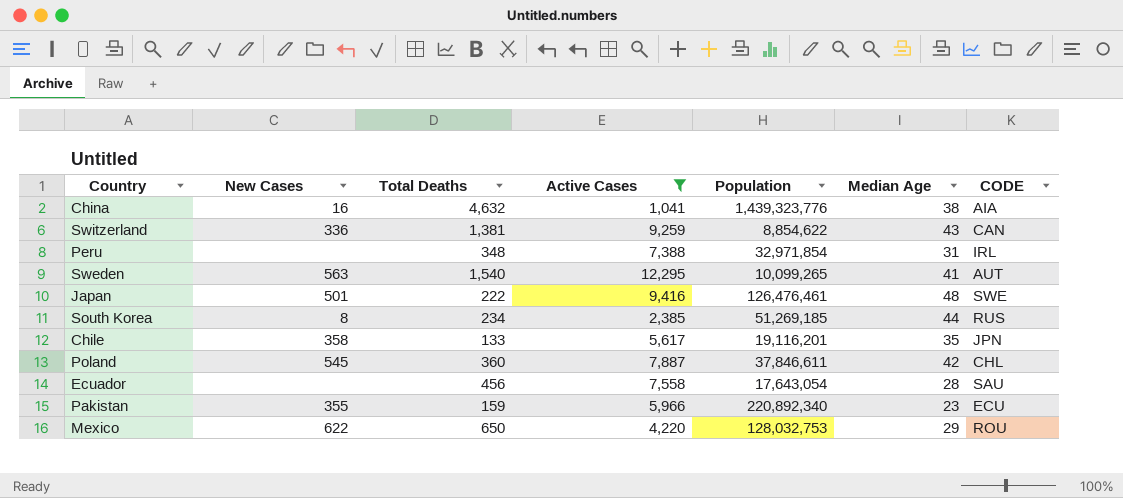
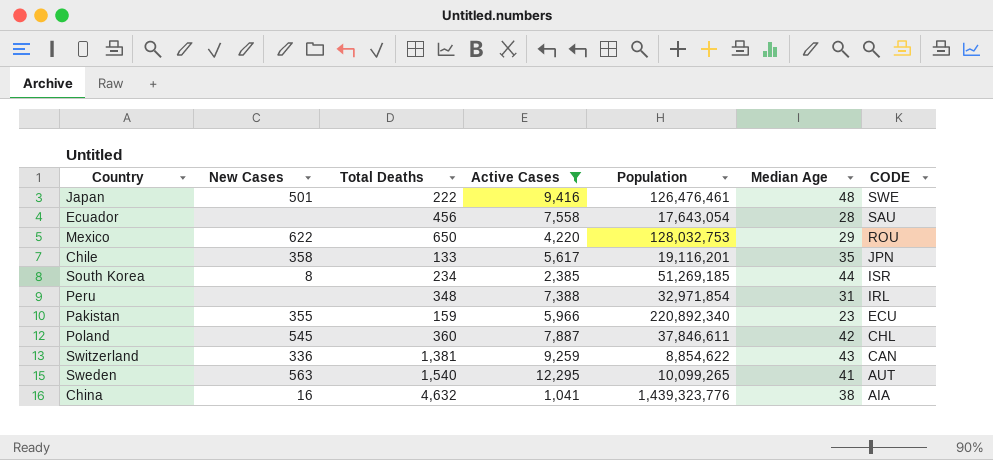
row order: none -> CODE descending
South Korea | CODE: RUS -> ISR

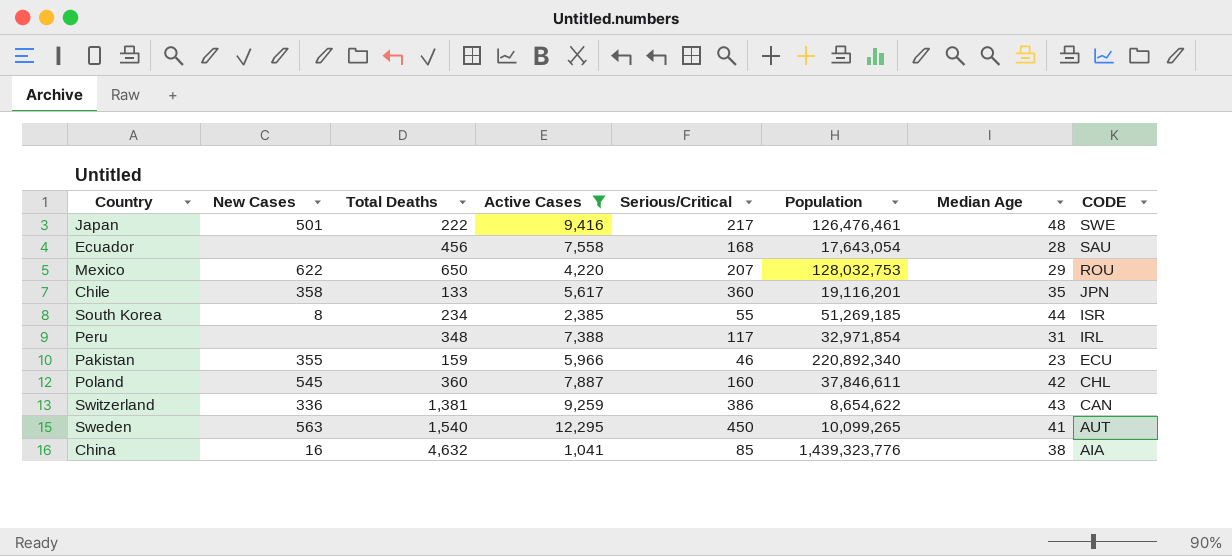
column Serious/Critical | position: none -> 5
Switzerland | Population: 8,854,622 -> 8,654,622

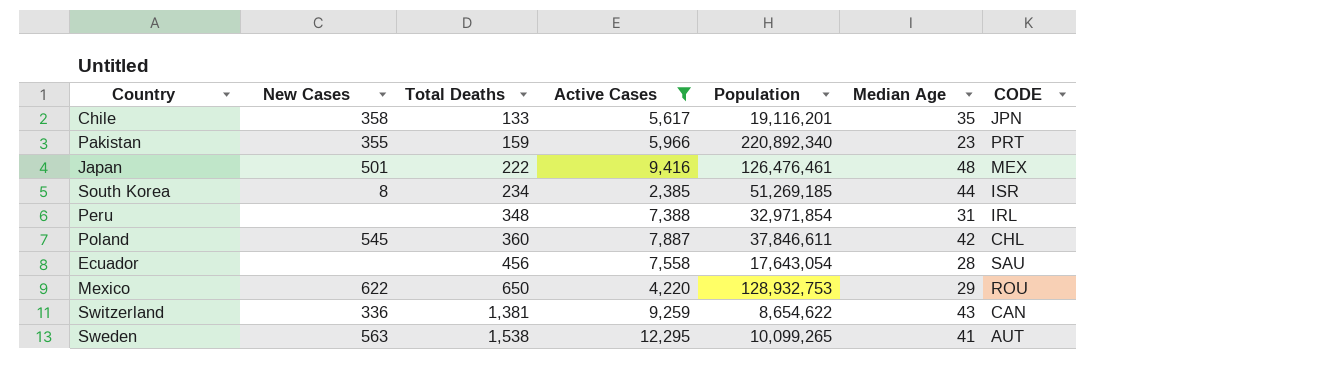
row order: CODE descending -> Total Deaths ascending
column Serious/Critical | position: 5 -> none
row China: 16 | 4,632 | 1,041 | 85 | 1,439,323,776 | 38 | AIA -> none
Pakistan | CODE: ECU -> PRT
Japan | CODE: SWE -> MEX
Mexico | Population: 128,032,753 -> 128,932,753
Sweden | Total Deaths: 1,540 -> 1,538

